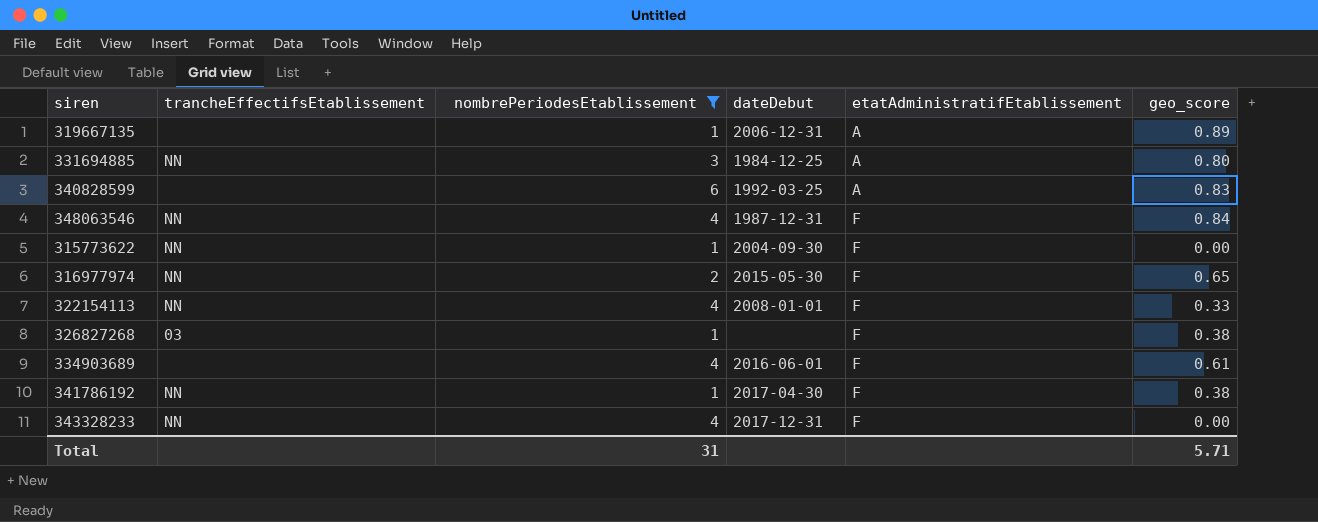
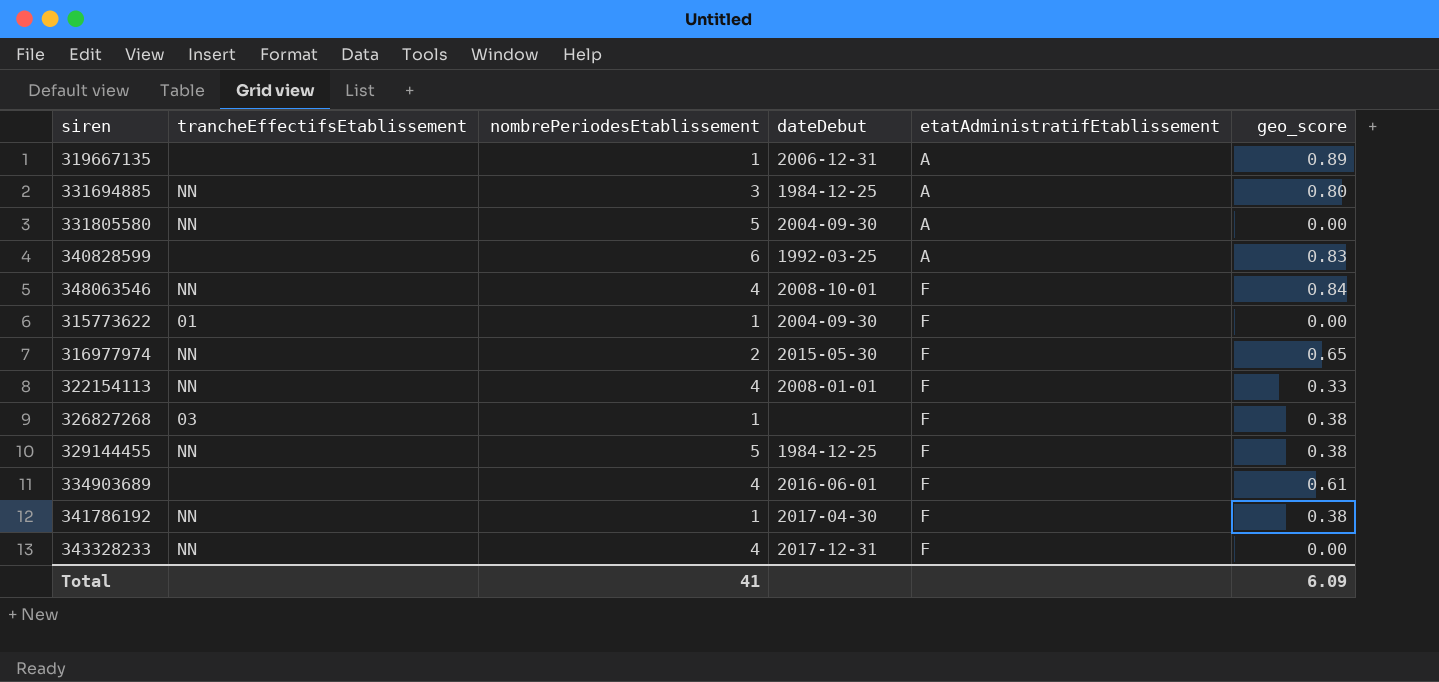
filter: nombrePeriodesEtablissement != 5 -> none
348063546 | dateDebut: 1987-12-31 -> 2008-10-01
315773622 | trancheEffectifsEtablissement: NN -> 01
Total | nombrePeriodesEtablissement: 31 -> 41
Total | geo_score: 5.71 -> 6.09

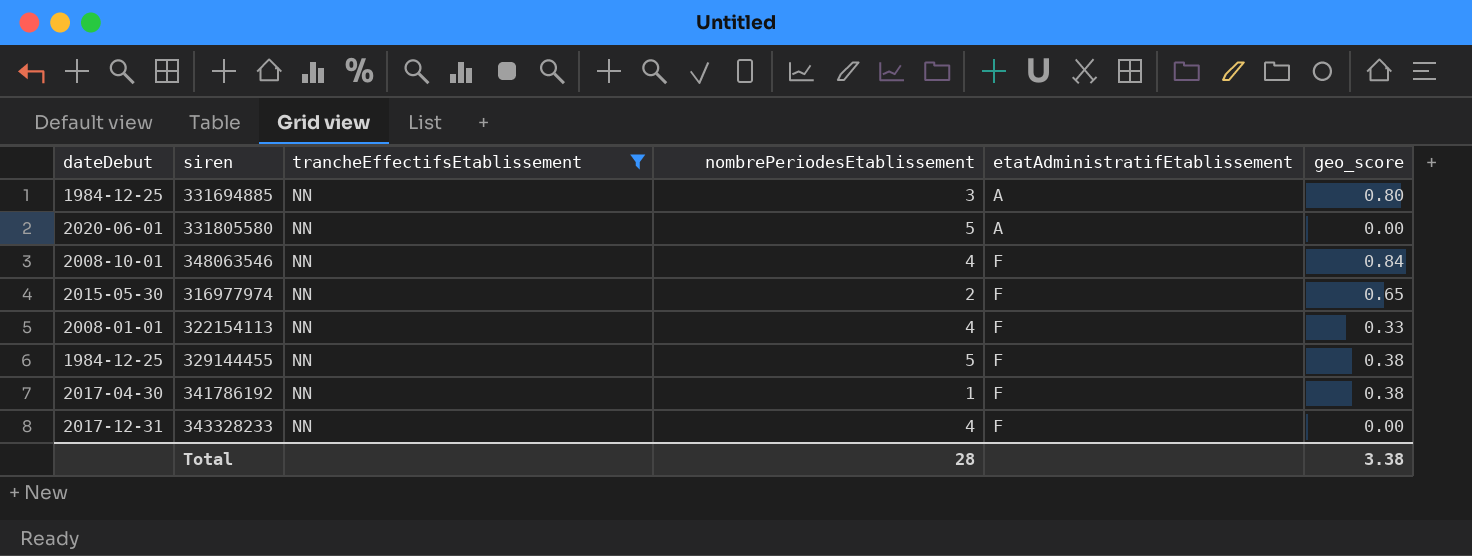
filter: none -> trancheEffectifsEtablissement = NN
column dateDebut | position: 4 -> 1
331805580 | dateDebut: 2004-09-30 -> 2020-06-01
Total | nombrePeriodesEtablissement: 41 -> 28
Total | geo_score: 6.09 -> 3.38

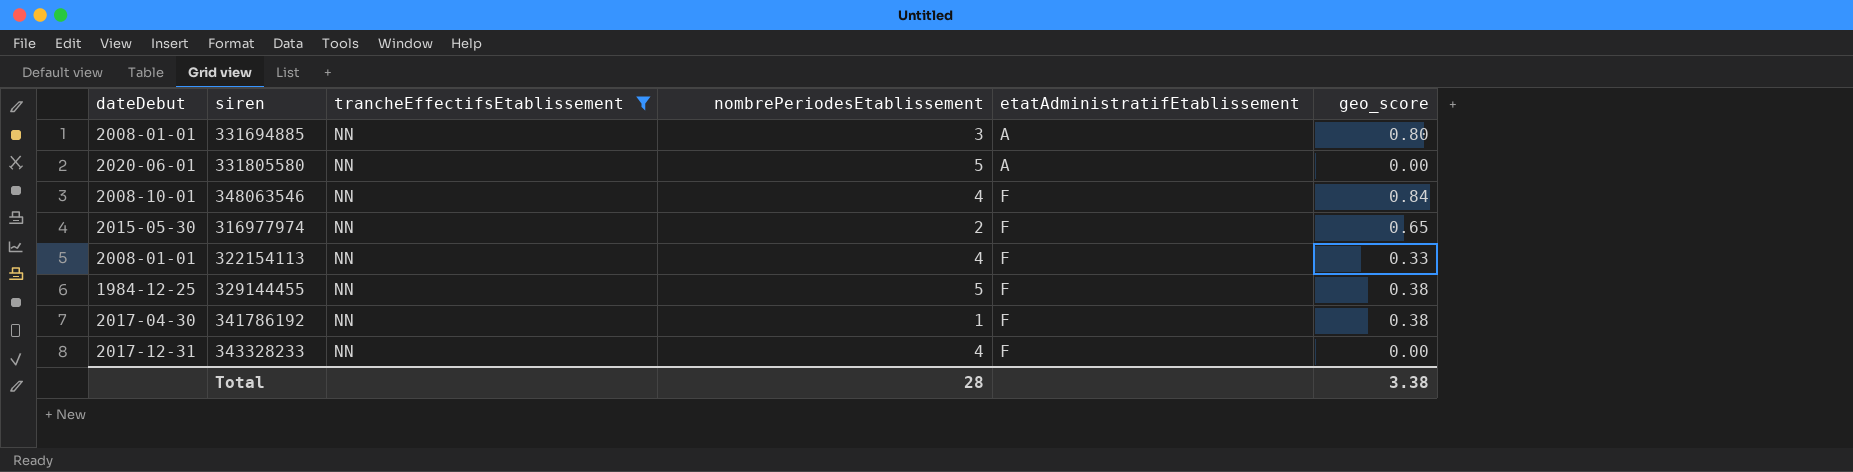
331694885 | dateDebut: 1984-12-25 -> 2008-01-01

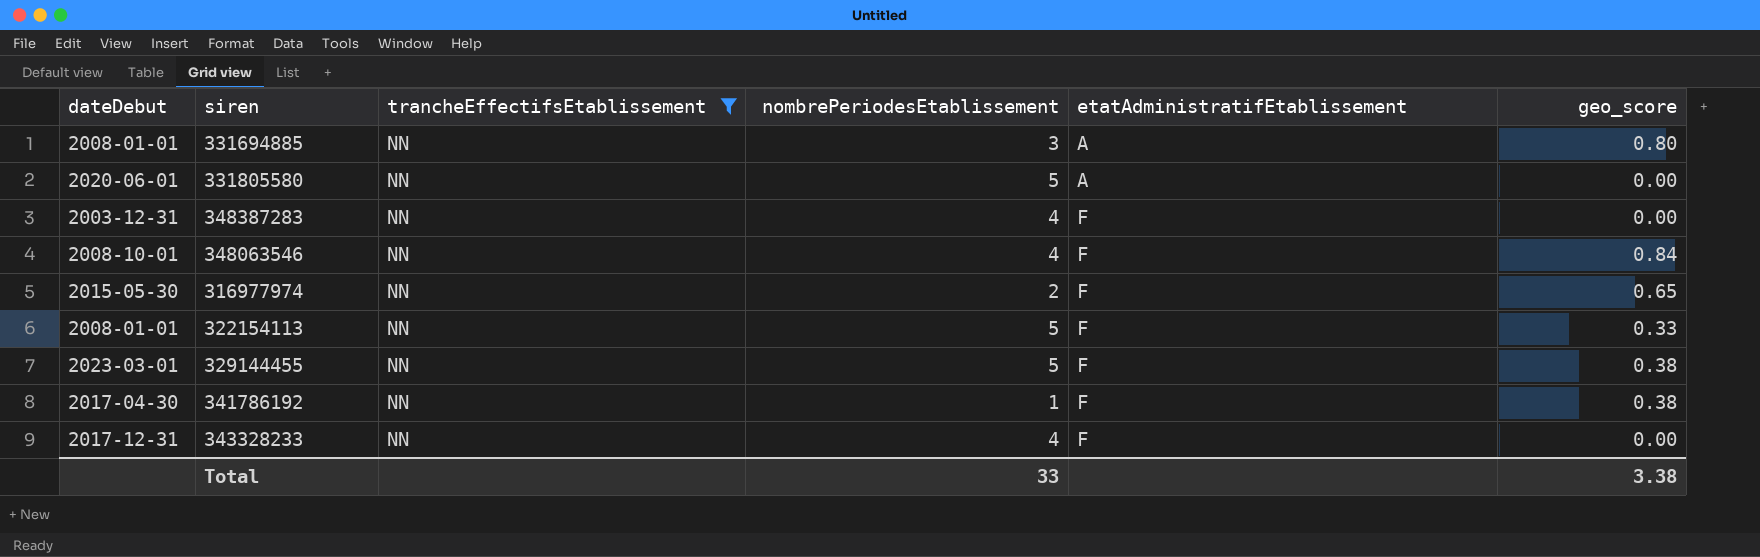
row 348387283: none -> 2003-12-31 | NN | 4 | F | 0.00
322154113 | nombrePeriodesEtablissement: 4 -> 5
329144455 | dateDebut: 1984-12-25 -> 2023-03-01
Total | nombrePeriodesEtablissement: 28 -> 33

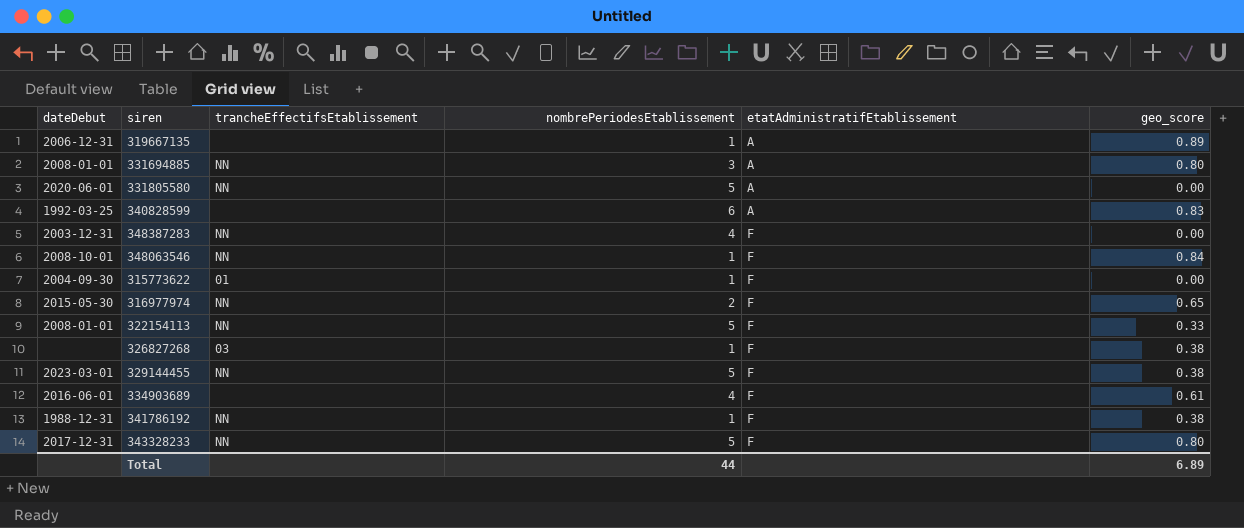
filter: trancheEffectifsEtablissement = NN -> none
348063546 | nombrePeriodesEtablissement: 4 -> 1
341786192 | dateDebut: 2017-04-30 -> 1988-12-31
343328233 | nombrePeriodesEtablissement: 4 -> 5
343328233 | geo_score: 0.00 -> 0.80
Total | nombrePeriodesEtablissement: 33 -> 44
Total | geo_score: 3.38 -> 6.89

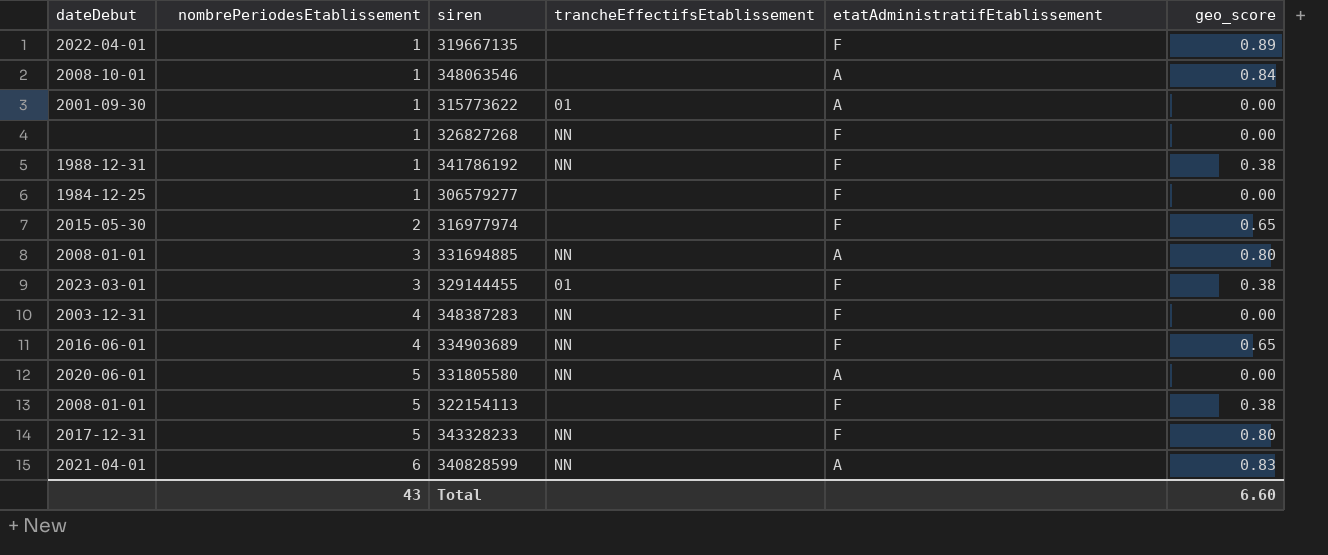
row order: etatAdministratifEtablissement ascending -> nombrePeriodesEtablissement ascending
column nombrePeriodesEtablissement | position: 4 -> 2
319667135 | dateDebut: 2006-12-31 -> 2022-04-01
319667135 | etatAdministratifEtablissement: A -> F
348063546 | trancheEffectifsEtablissement: NN -> none
348063546 | etatAdministratifEtablissement: F -> A
315773622 | dateDebut: 2004-09-30 -> 2001-09-30
315773622 | etatAdministratifEtablissement: F -> A
326827268 | trancheEffectifsEtablissement: 03 -> NN
326827268 | geo_score: 0.38 -> 0.00
row 306579277: none -> 1984-12-25 | 1 | none | F | 0.00
316977974 | trancheEffectifsEtablissement: NN -> none
329144455 | nombrePeriodesEtablissement: 5 -> 3
329144455 | trancheEffectifsEtablissement: NN -> 01
334903689 | trancheEffectifsEtablissement: none -> NN
334903689 | geo_score: 0.61 -> 0.65
322154113 | trancheEffectifsEtablissement: NN -> none
322154113 | geo_score: 0.33 -> 0.38
340828599 | dateDebut: 1992-03-25 -> 2021-04-01
340828599 | trancheEffectifsEtablissement: none -> NN
Total | nombrePeriodesEtablissement: 44 -> 43
Total | geo_score: 6.89 -> 6.60

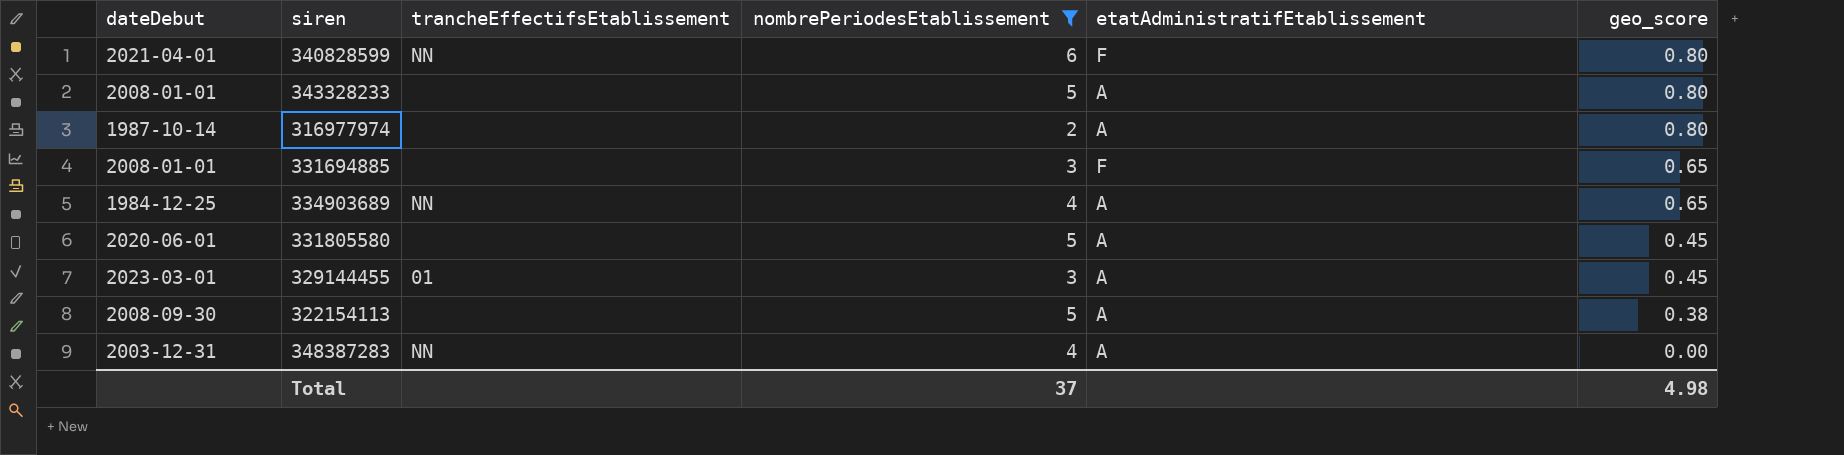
filter: none -> nombrePeriodesEtablissement != 1
row order: nombrePeriodesEtablissement ascending -> geo_score descending
column nombrePeriodesEtablissement | position: 2 -> 4
340828599 | etatAdministratifEtablissement: A -> F
340828599 | geo_score: 0.83 -> 0.80
343328233 | dateDebut: 2017-12-31 -> 2008-01-01
343328233 | trancheEffectifsEtablissement: NN -> none
343328233 | etatAdministratifEtablissement: F -> A
316977974 | dateDebut: 2015-05-30 -> 1987-10-14
316977974 | etatAdministratifEtablissement: F -> A
316977974 | geo_score: 0.65 -> 0.80
331694885 | trancheEffectifsEtablissement: NN -> none
331694885 | etatAdministratifEtablissement: A -> F
331694885 | geo_score: 0.80 -> 0.65
334903689 | dateDebut: 2016-06-01 -> 1984-12-25
334903689 | etatAdministratifEtablissement: F -> A
331805580 | trancheEffectifsEtablissement: NN -> none
331805580 | geo_score: 0.00 -> 0.45
329144455 | etatAdministratifEtablissement: F -> A
329144455 | geo_score: 0.38 -> 0.45
322154113 | dateDebut: 2008-01-01 -> 2008-09-30
322154113 | etatAdministratifEtablissement: F -> A
348387283 | etatAdministratifEtablissement: F -> A
Total | nombrePeriodesEtablissement: 43 -> 37
Total | geo_score: 6.60 -> 4.98

